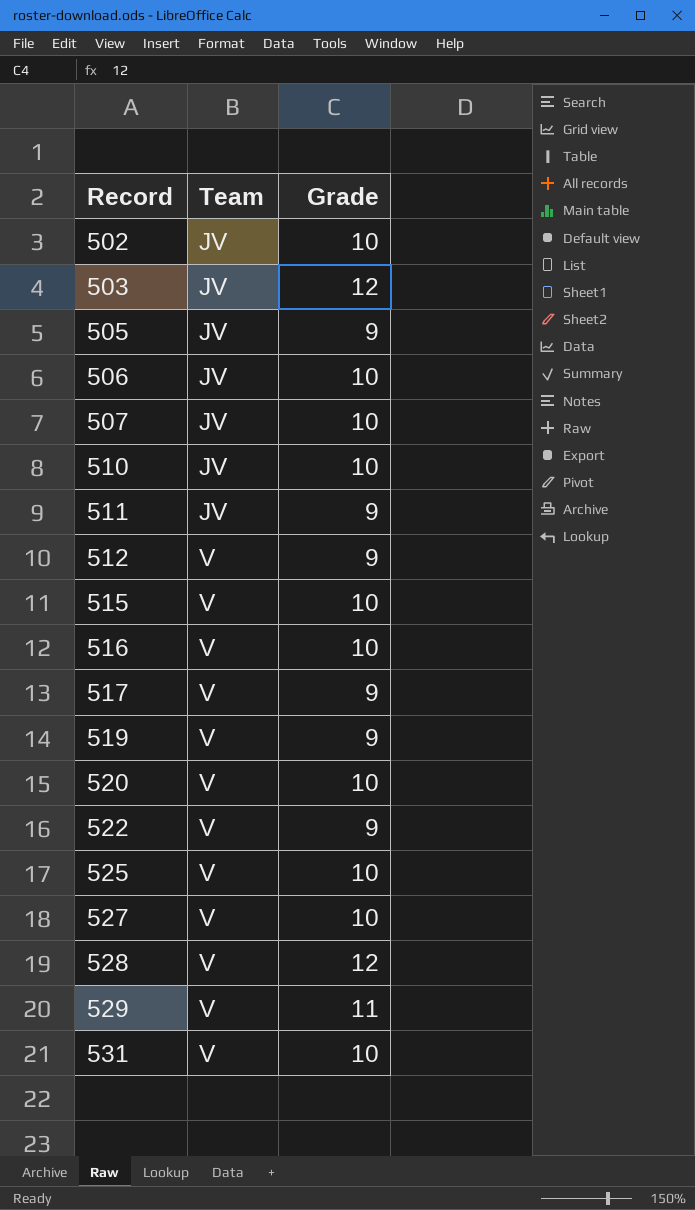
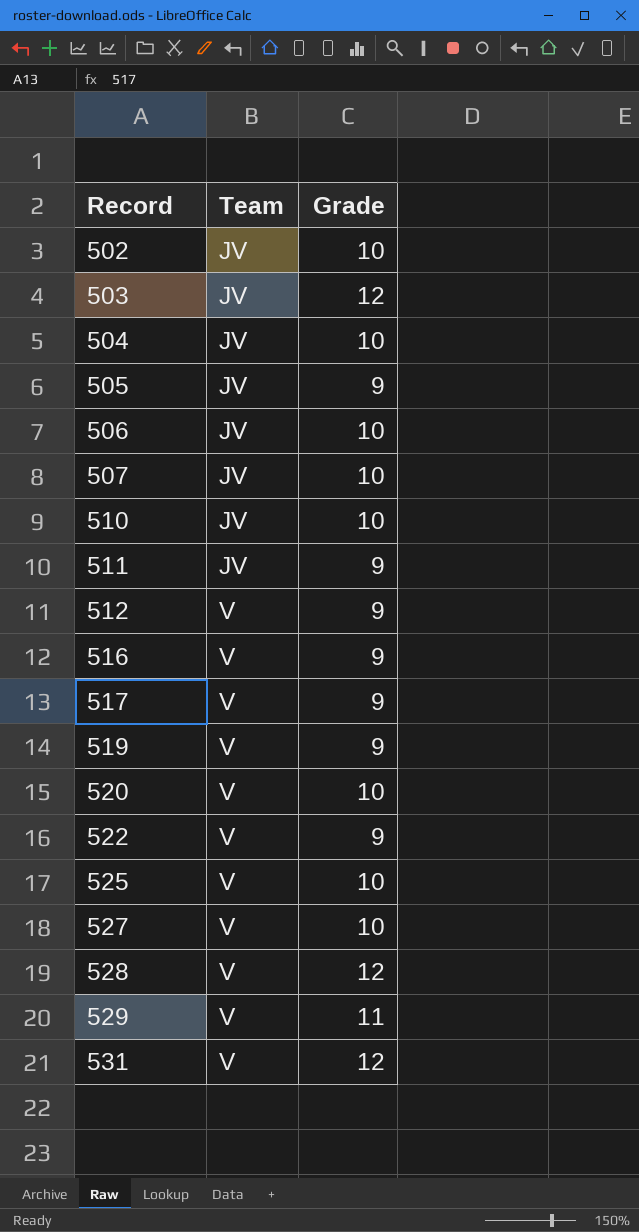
row 515: V | 10 -> none
row 504: none -> JV | 10
516 | Grade: 10 -> 9
531 | Grade: 10 -> 12

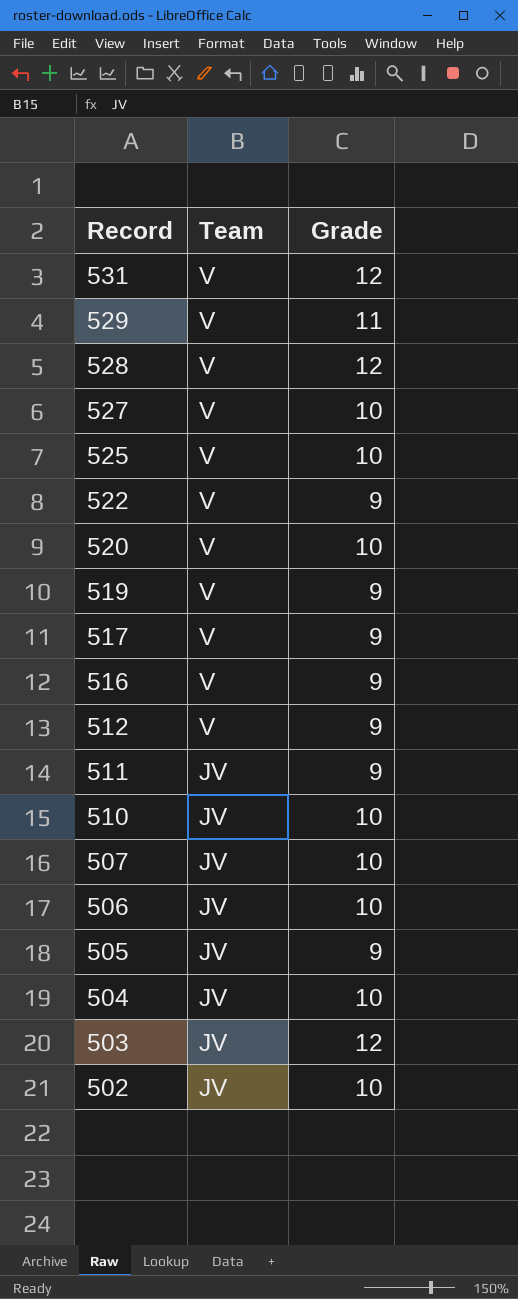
row order: Record ascending -> Record descending

